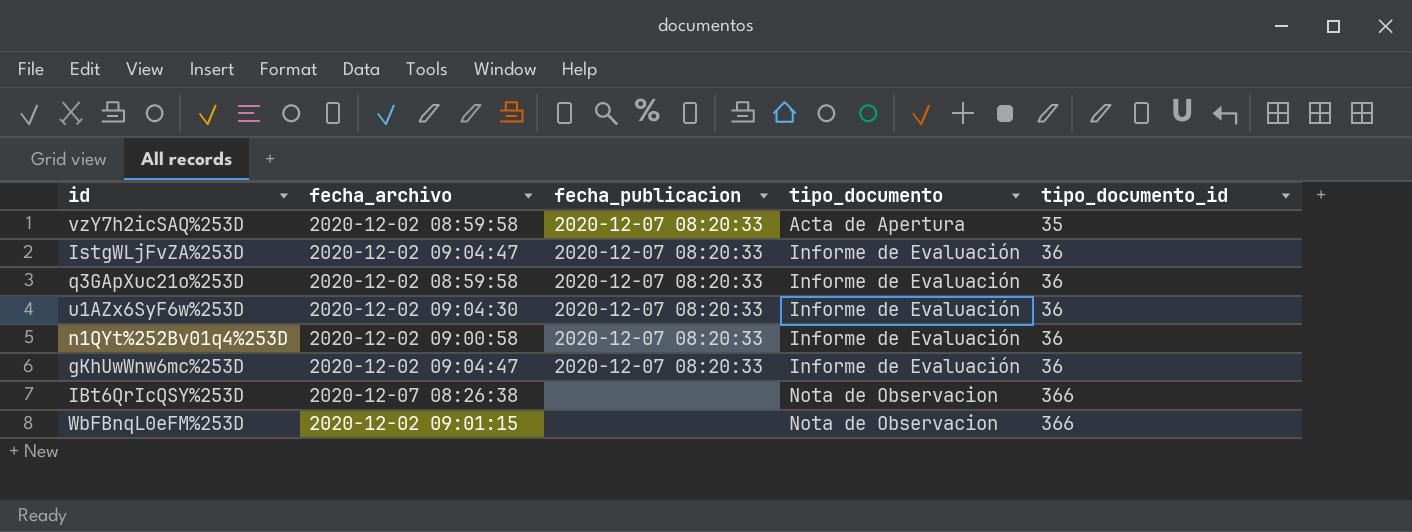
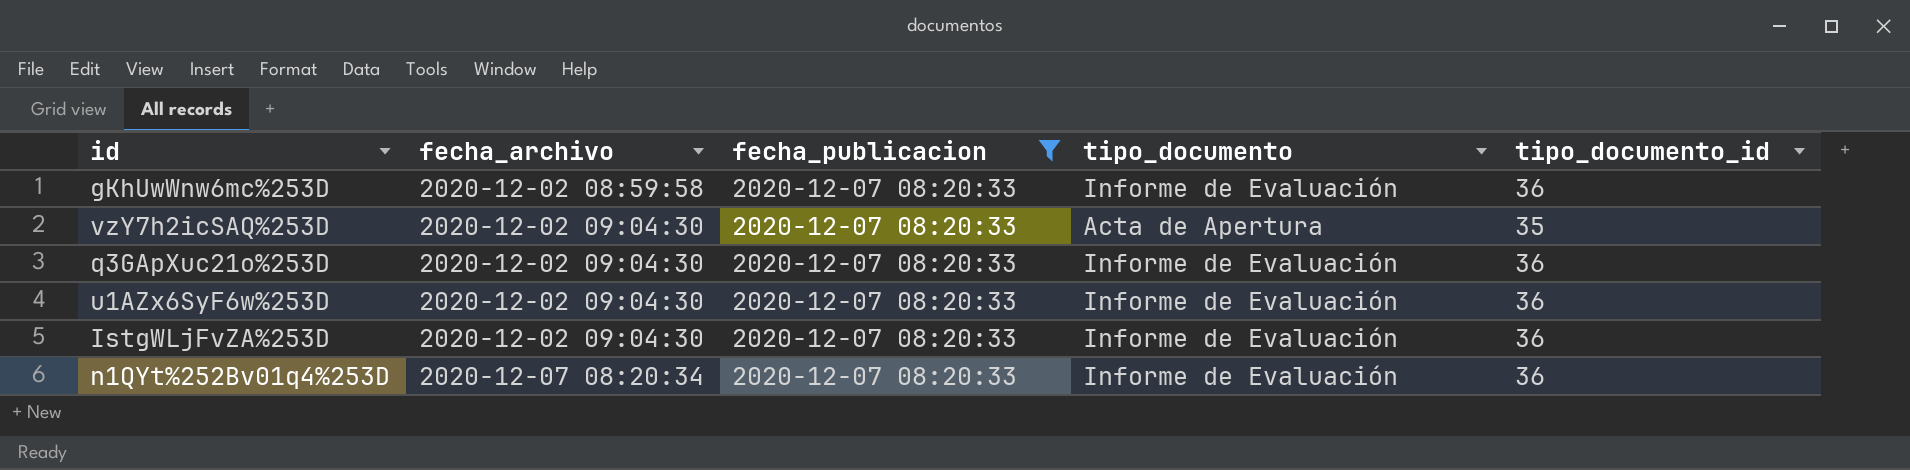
filter: none -> fecha_publicacion = 2020-12-07 08:20:33
row order: tipo_documento ascending -> fecha_archivo ascending
gKhUwWnw6mc%253D | fecha_archivo: 2020-12-02 09:04:47 -> 2020-12-02 08:59:58
vzY7h2icSAQ%253D | fecha_archivo: 2020-12-02 08:59:58 -> 2020-12-02 09:04:30
q3GApXuc21o%253D | fecha_archivo: 2020-12-02 08:59:58 -> 2020-12-02 09:04:30
IstgWLjFvZA%253D | fecha_archivo: 2020-12-02 09:04:47 -> 2020-12-02 09:04:30
n1QYt%252Bv01q4%253D | fecha_archivo: 2020-12-02 09:00:58 -> 2020-12-07 08:20:34

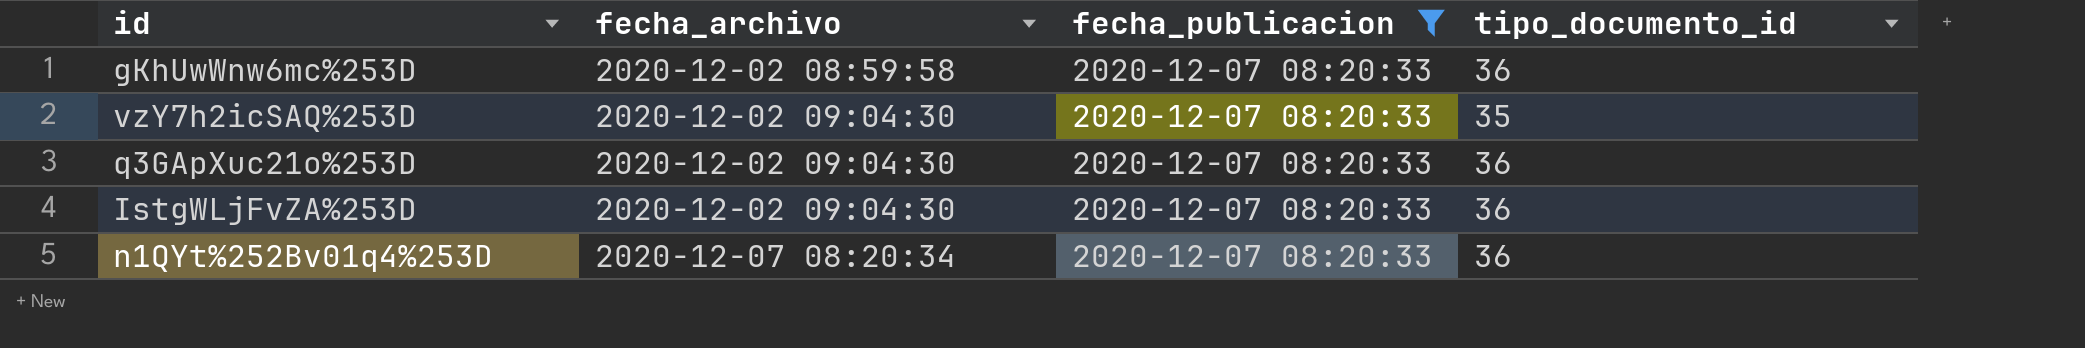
column tipo_documento | position: 4 -> none
row u1AZx6SyF6w%253D: 2020-12-02 09:04:30 | 2020-12-07 08:20:33 | Informe de Evaluación | 36 -> none

